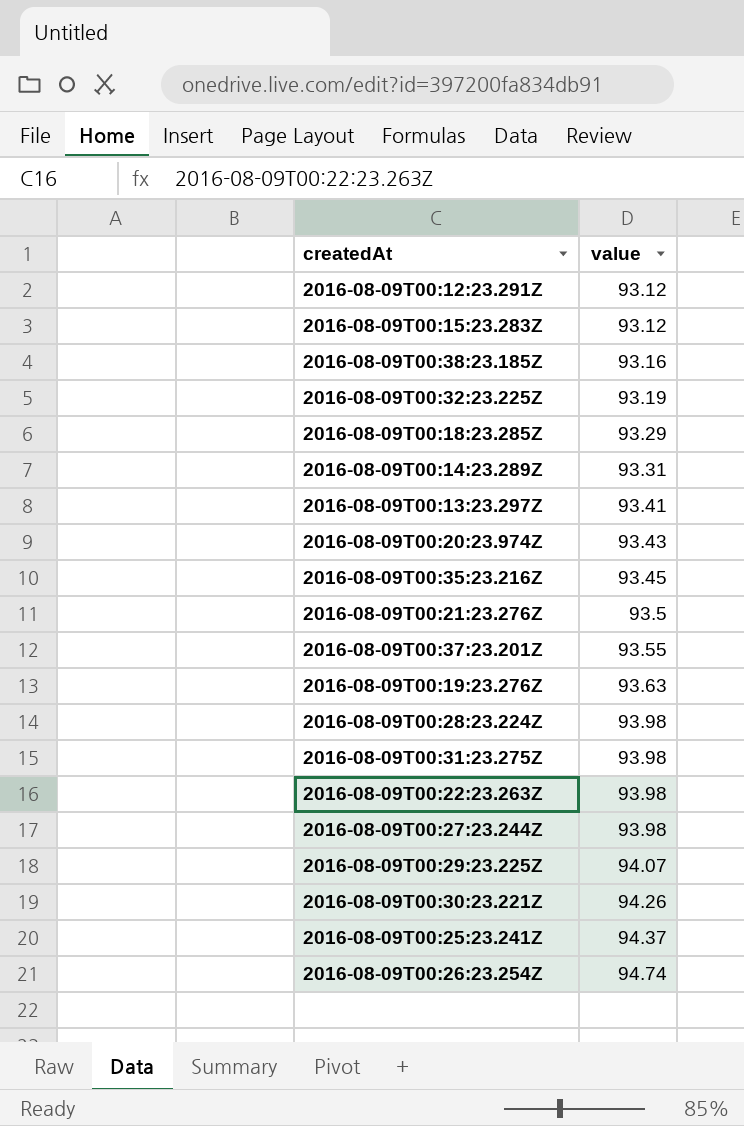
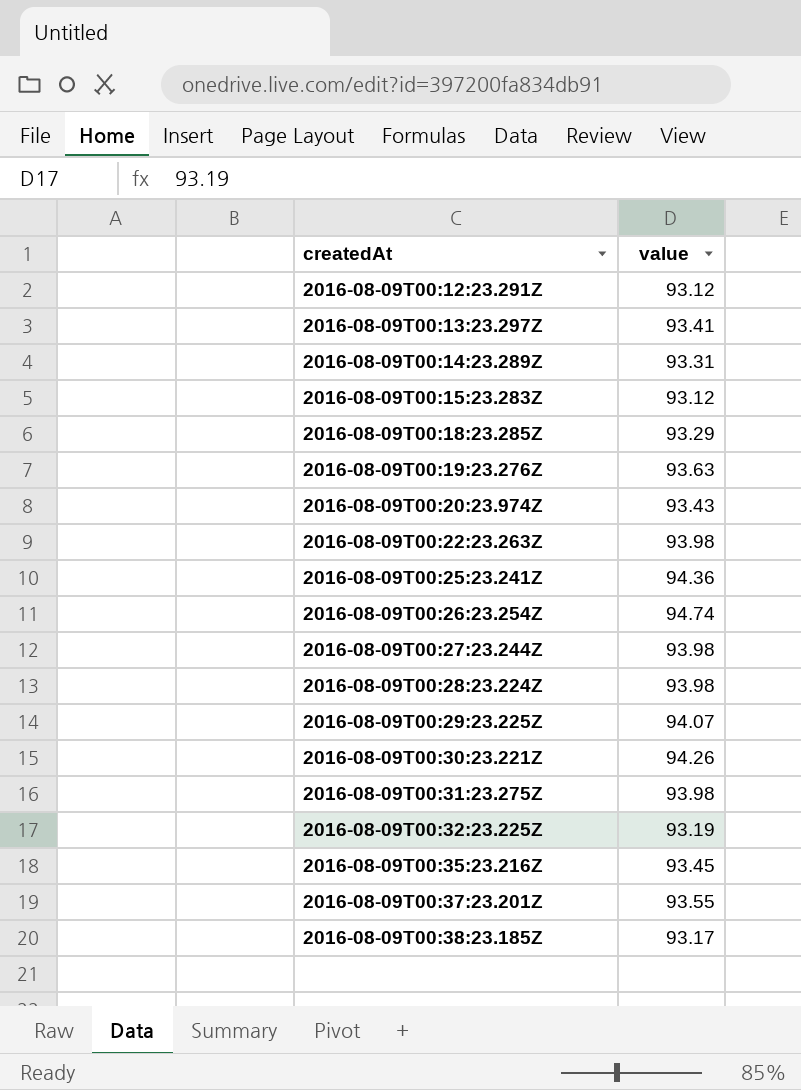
row order: value ascending -> createdAt ascending
row 2016-08-09T00:21:23.276Z: 93.5 -> none
2016-08-09T00:25:23.241Z | value: 94.37 -> 94.36
2016-08-09T00:38:23.185Z | value: 93.16 -> 93.17

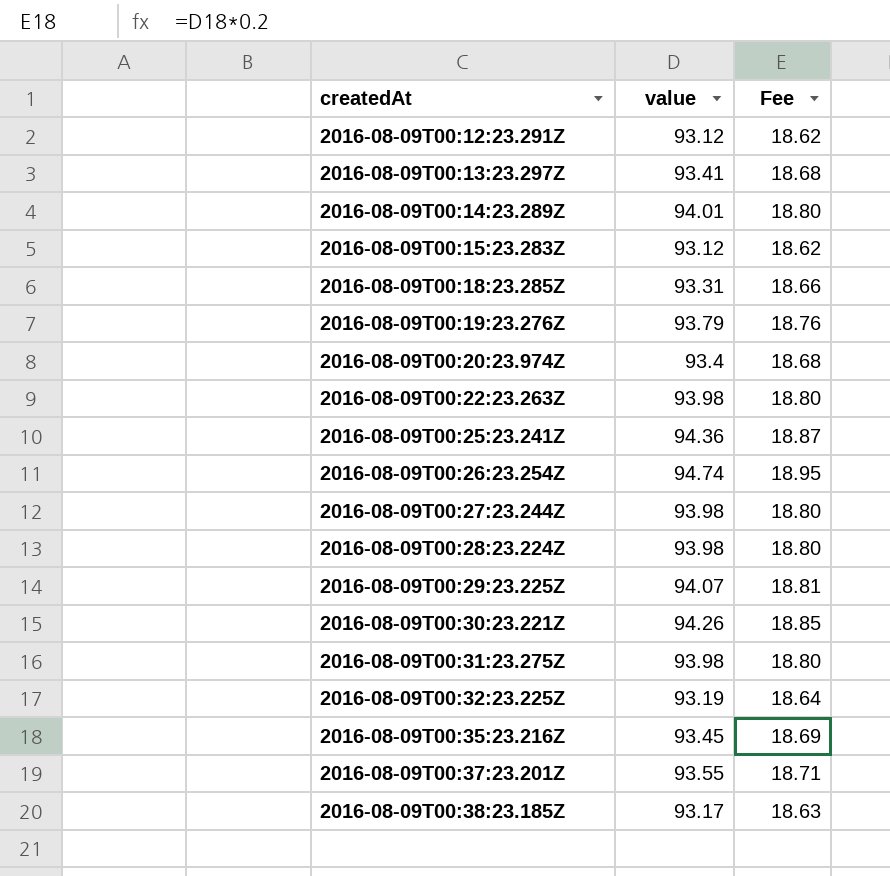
column Fee | formula: none -> [value] * 0.2
2016-08-09T00:14:23.289Z | value: 93.31 -> 94.01
2016-08-09T00:18:23.285Z | value: 93.29 -> 93.31
2016-08-09T00:19:23.276Z | value: 93.63 -> 93.79
2016-08-09T00:20:23.974Z | value: 93.43 -> 93.4

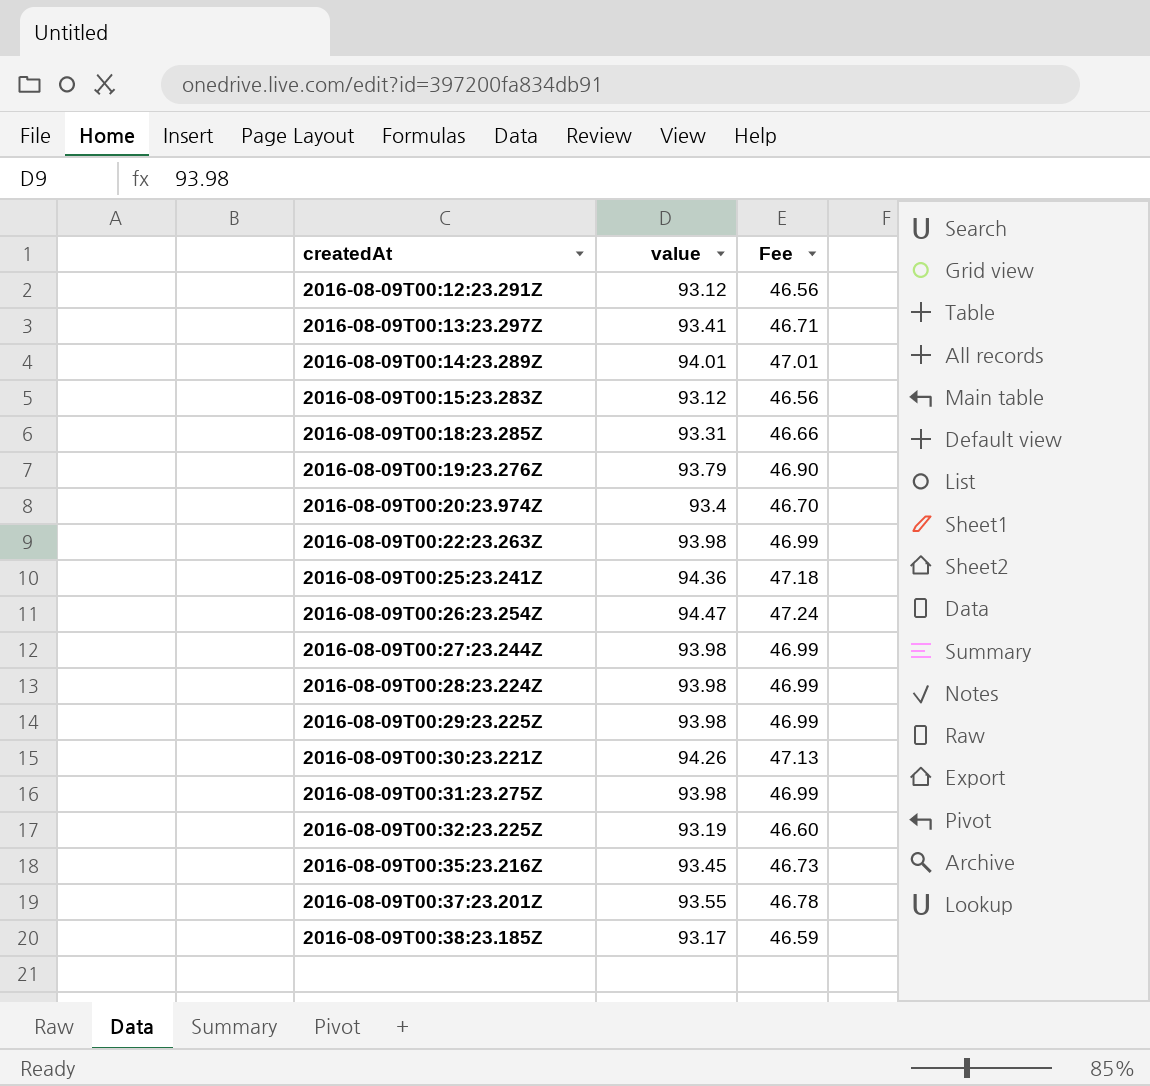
column Fee | formula: [value] * 0.2 -> [value] * 0.5
2016-08-09T00:26:23.254Z | value: 94.74 -> 94.47
2016-08-09T00:29:23.225Z | value: 94.07 -> 93.98

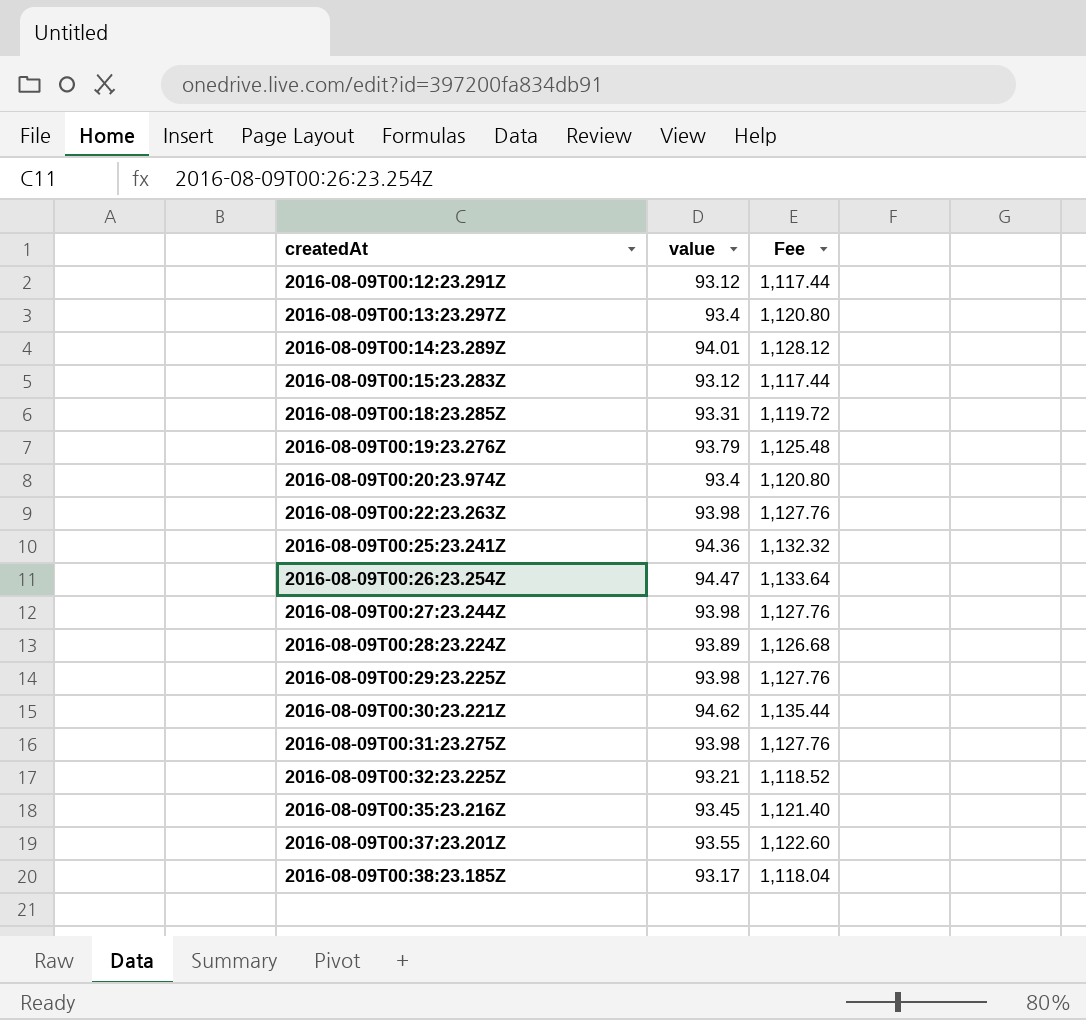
column Fee | formula: [value] * 0.5 -> [value] * 12
2016-08-09T00:13:23.297Z | value: 93.41 -> 93.4
2016-08-09T00:28:23.224Z | value: 93.98 -> 93.89
2016-08-09T00:30:23.221Z | value: 94.26 -> 94.62
2016-08-09T00:32:23.225Z | value: 93.19 -> 93.21

